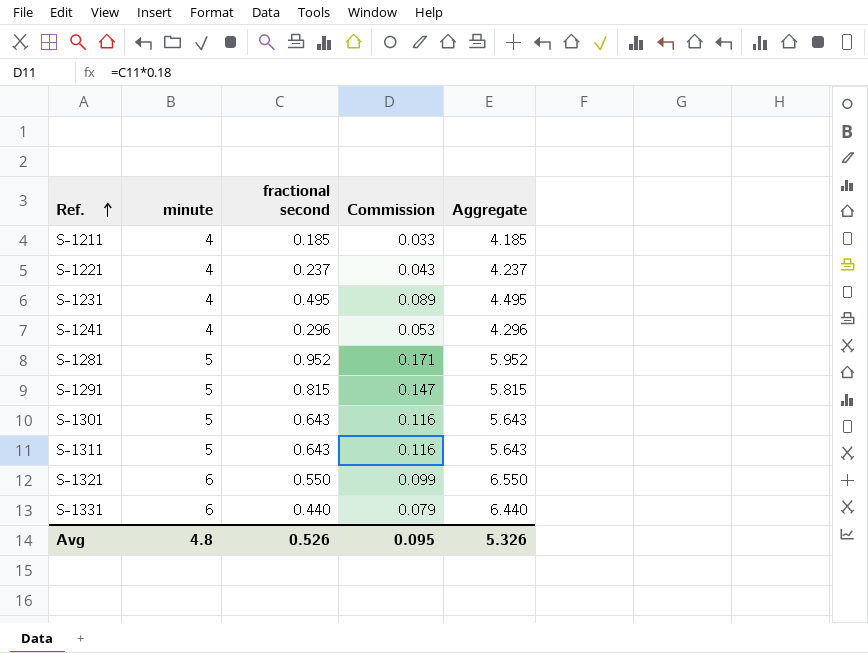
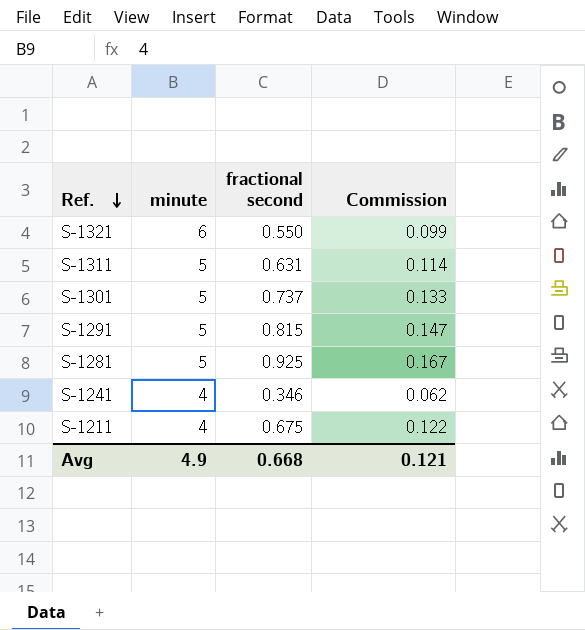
row order: Ref. ascending -> Ref. descending
column Aggregate | formula: [minute] + [fractional second] -> none
row S-1221: 4 | 0.237 | 0.043 | 4.237 -> none
row S-1231: 4 | 0.495 | 0.089 | 4.495 -> none
row S-1331: 6 | 0.440 | 0.079 | 6.440 -> none
S-1311 | fractional second: 0.643 -> 0.631
S-1311 | Commission: 0.116 -> 0.114
S-1301 | fractional second: 0.643 -> 0.737
S-1301 | Commission: 0.116 -> 0.133
S-1281 | fractional second: 0.952 -> 0.925
S-1281 | Commission: 0.171 -> 0.167
S-1241 | fractional second: 0.296 -> 0.346
S-1241 | Commission: 0.053 -> 0.062
S-1211 | fractional second: 0.185 -> 0.675
S-1211 | Commission: 0.033 -> 0.122
Avg | minute: 4.8 -> 4.9
Avg | fractional second: 0.526 -> 0.668
Avg | Commission: 0.095 -> 0.121

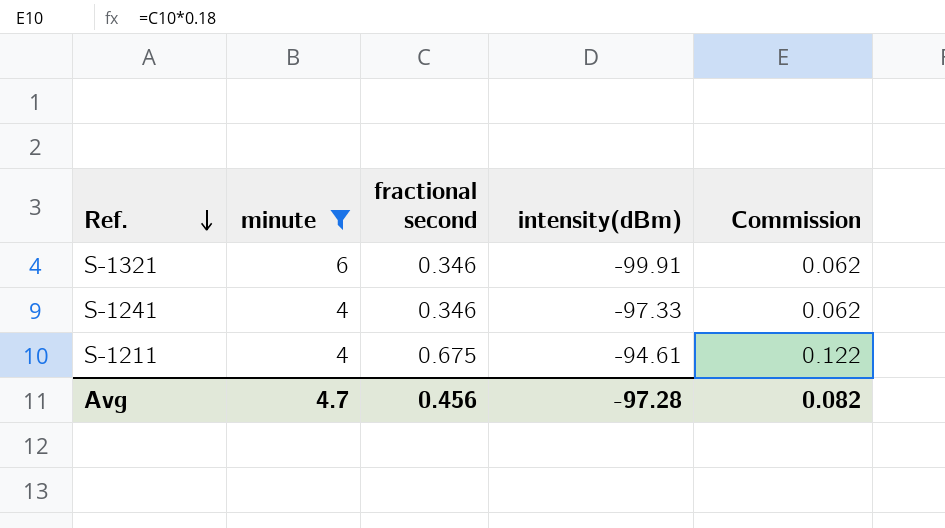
filter: none -> minute != 5
column intensity(dBm) | position: none -> 4
S-1321 | fractional second: 0.550 -> 0.346
S-1321 | Commission: 0.099 -> 0.062
Avg | minute: 4.9 -> 4.7
Avg | fractional second: 0.668 -> 0.456
Avg | Commission: 0.121 -> 0.082

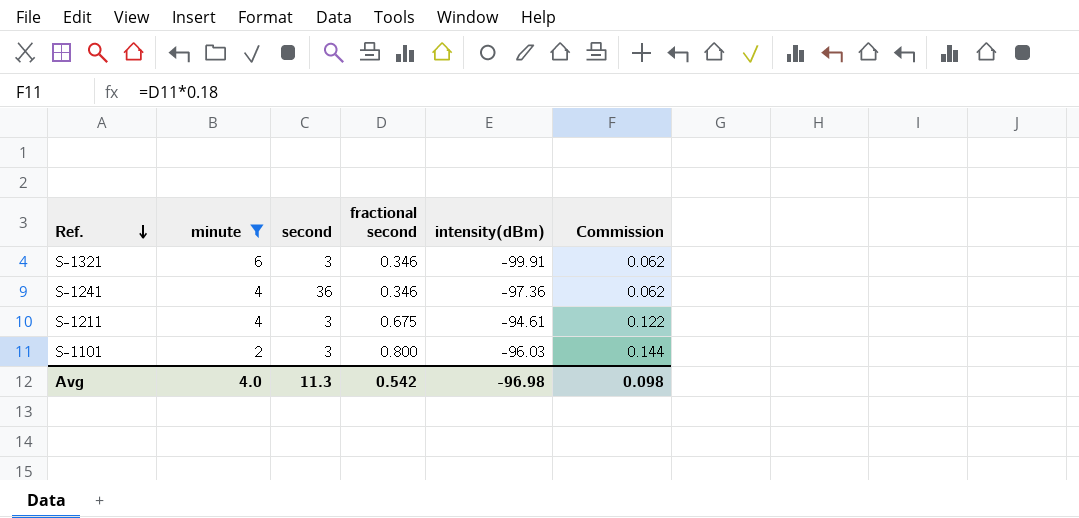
column second | position: none -> 3
S-1241 | intensity(dBm): -97.33 -> -97.36
row S-1101: none -> 2 | 3 | 0.800 | -96.03 | 0.144
Avg | minute: 4.7 -> 4.0
Avg | fractional second: 0.456 -> 0.542
Avg | intensity(dBm): -97.28 -> -96.98
Avg | Commission: 0.082 -> 0.098

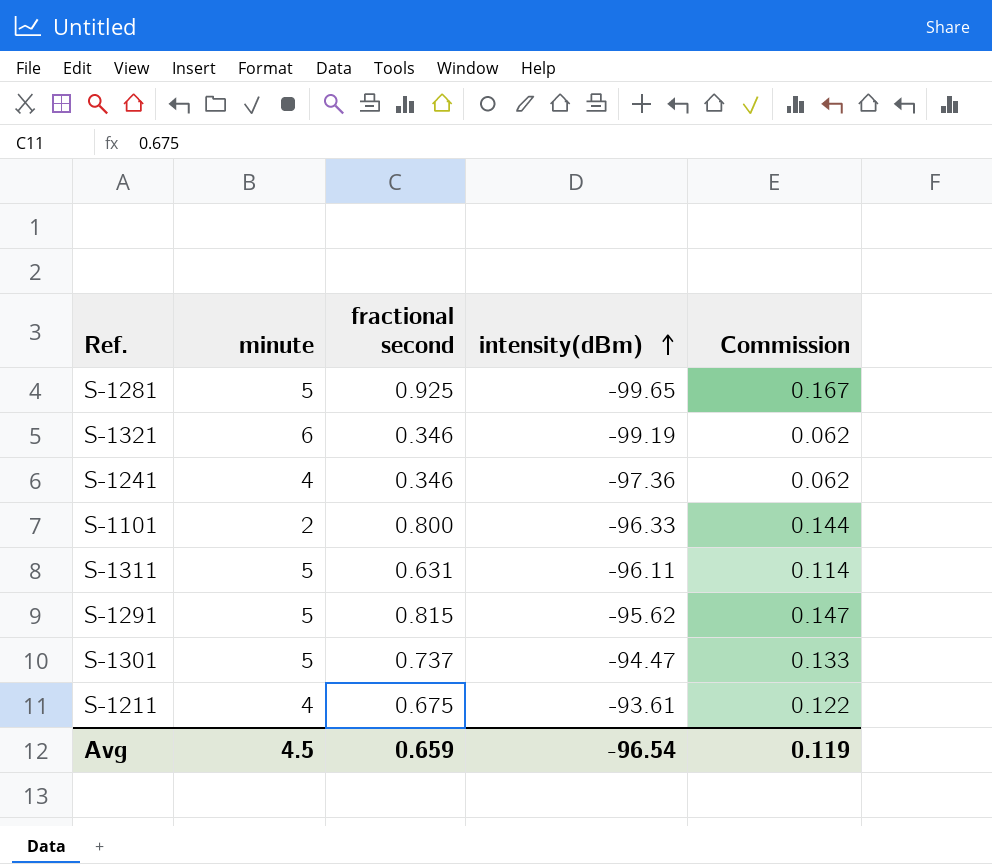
filter: minute != 5 -> none
row order: Ref. descending -> intensity(dBm) ascending
column second | position: 3 -> none
S-1321 | intensity(dBm): -99.91 -> -99.19
S-1101 | intensity(dBm): -96.03 -> -96.33
S-1211 | intensity(dBm): -94.61 -> -93.61
Avg | minute: 4.0 -> 4.5
Avg | fractional second: 0.542 -> 0.659
Avg | intensity(dBm): -96.98 -> -96.54
Avg | Commission: 0.098 -> 0.119

